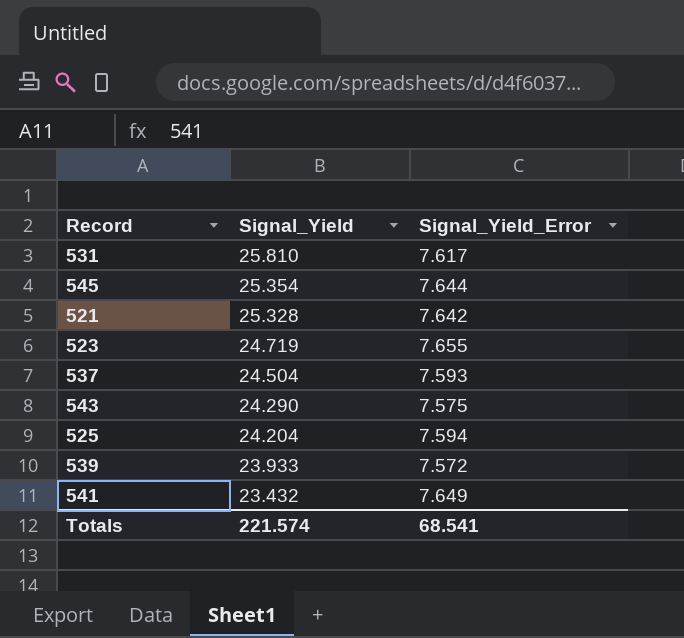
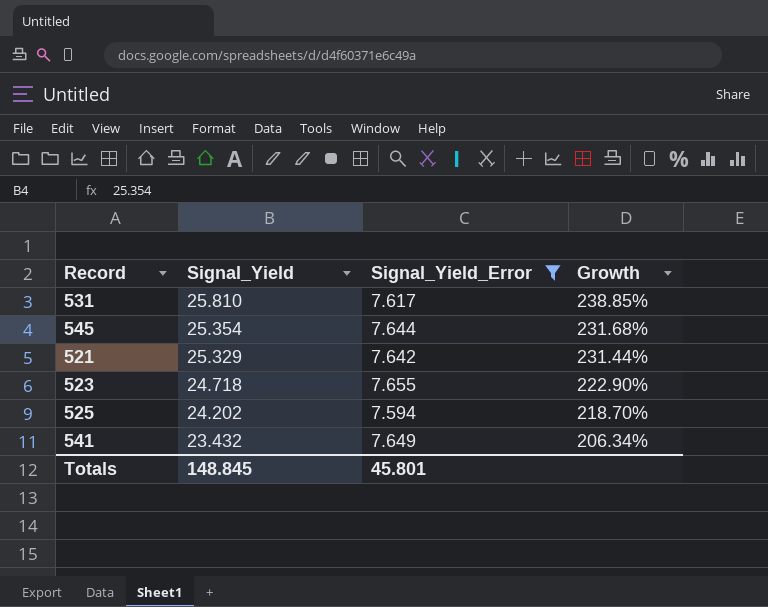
filter: none -> Signal_Yield_Error >= 7.594
column Growth | formula: none -> ([Signal_Yield] - [Signal_Yield_Error]) / [Signal_Yield_Error]
521 | Signal_Yield: 25.328 -> 25.329
523 | Signal_Yield: 24.719 -> 24.718
525 | Signal_Yield: 24.204 -> 24.202
Totals | Signal_Yield: 221.574 -> 148.845
Totals | Signal_Yield_Error: 68.541 -> 45.801

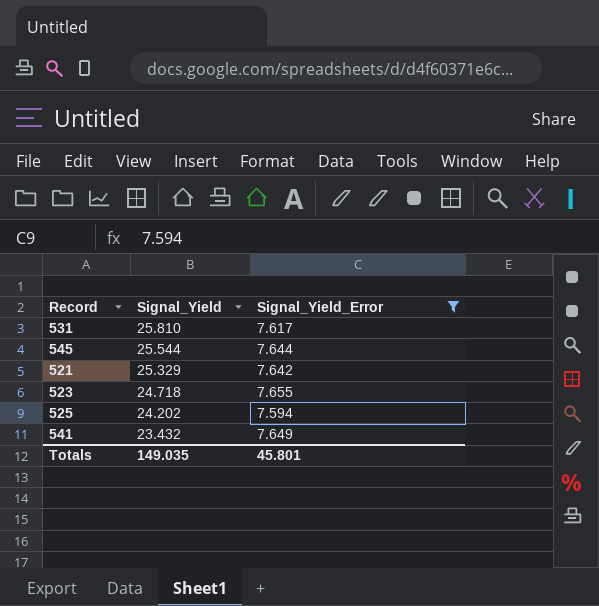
column Growth | formula: ([Signal_Yield] - [Signal_Yield_Error]) / [Signal_Yield_Error] -> none
545 | Signal_Yield: 25.354 -> 25.544
Totals | Signal_Yield: 148.845 -> 149.035

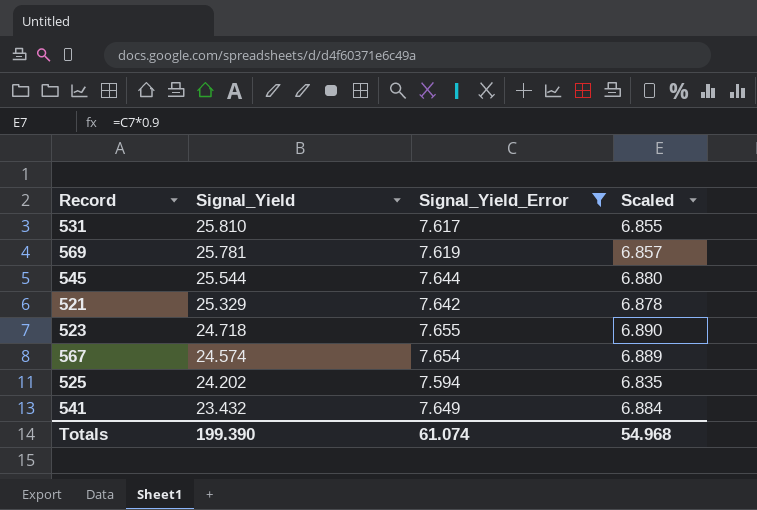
column Scaled | formula: none -> [Signal_Yield_Error] * 0.9
row 569: none -> 25.781 | 7.619 | 6.857
row 567: none -> 24.574 | 7.654 | 6.889
Totals | Signal_Yield: 149.035 -> 199.390
Totals | Signal_Yield_Error: 45.801 -> 61.074

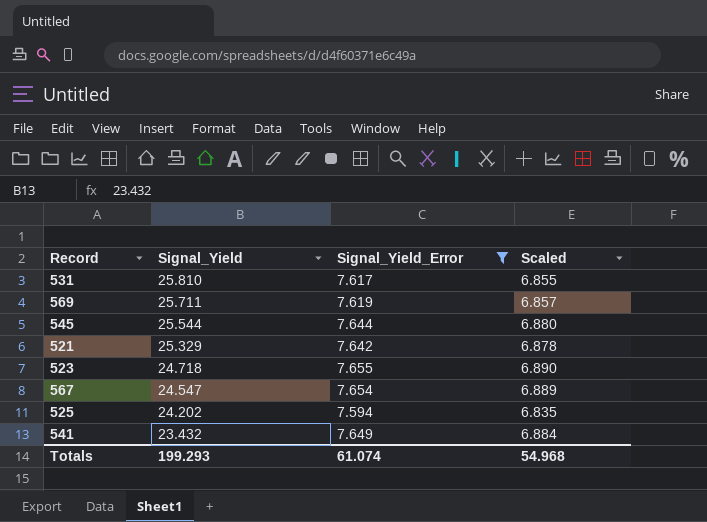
569 | Signal_Yield: 25.781 -> 25.711
567 | Signal_Yield: 24.574 -> 24.547
Totals | Signal_Yield: 199.390 -> 199.293

